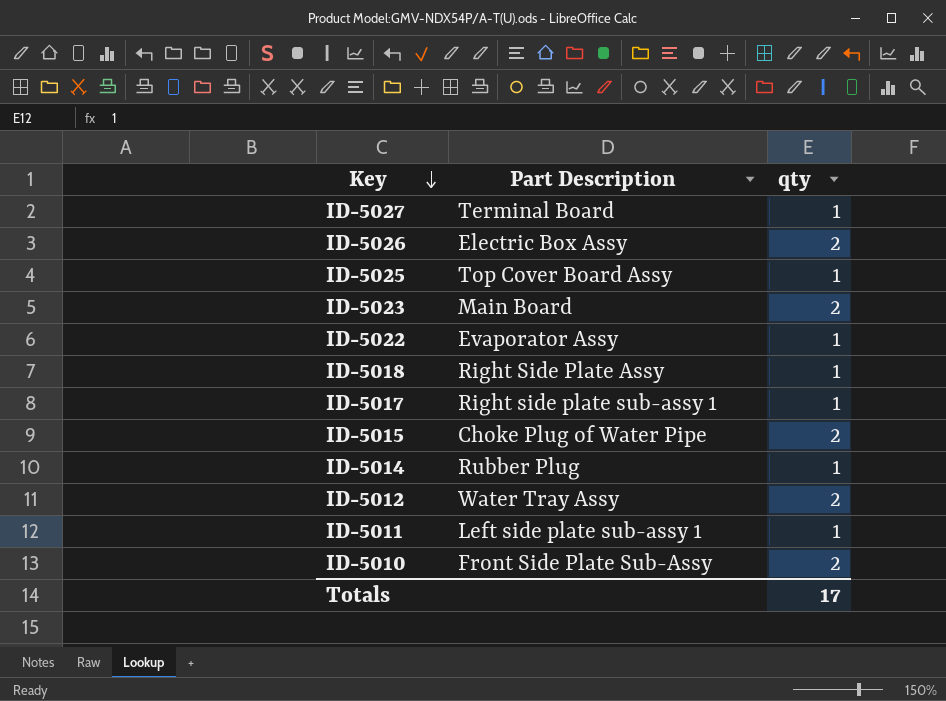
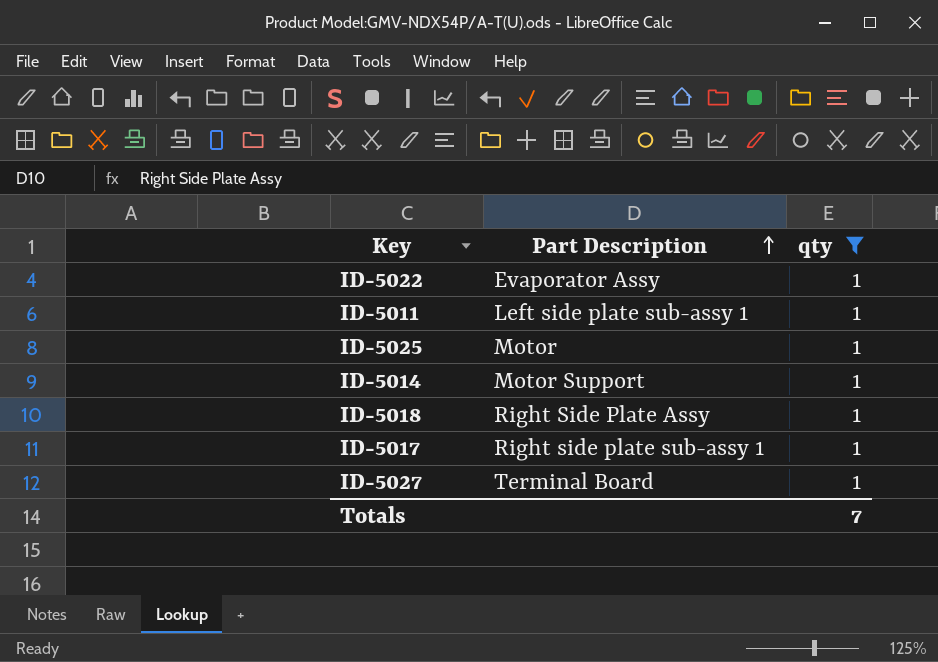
filter: none -> qty = 1
row order: Key descending -> Part Description ascending
ID-5025 | Part Description: Top Cover Board Assy -> Motor
ID-5014 | Part Description: Rubber Plug -> Motor Support
Totals | qty: 17 -> 7

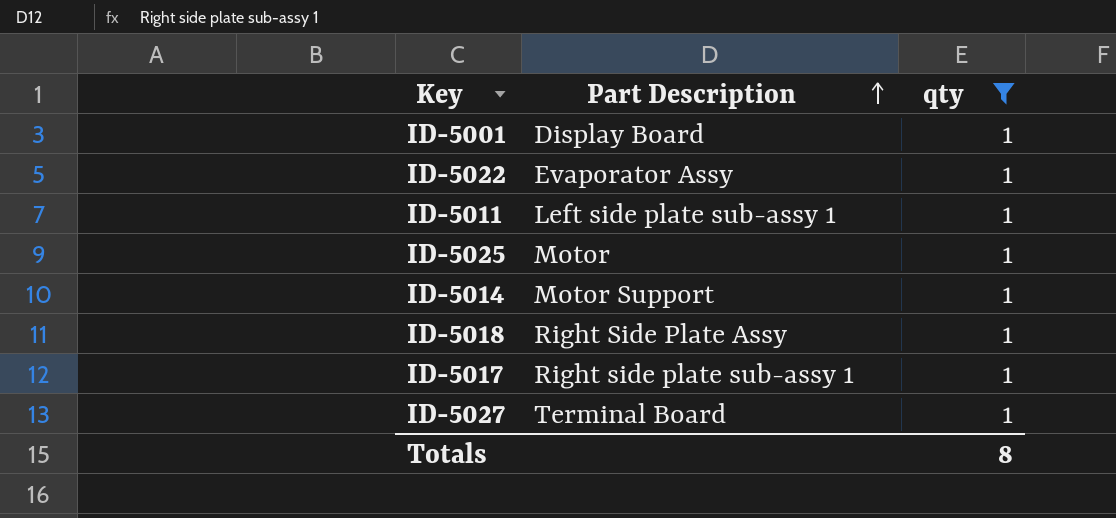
row ID-5001: none -> Display Board | 1
Totals | qty: 7 -> 8

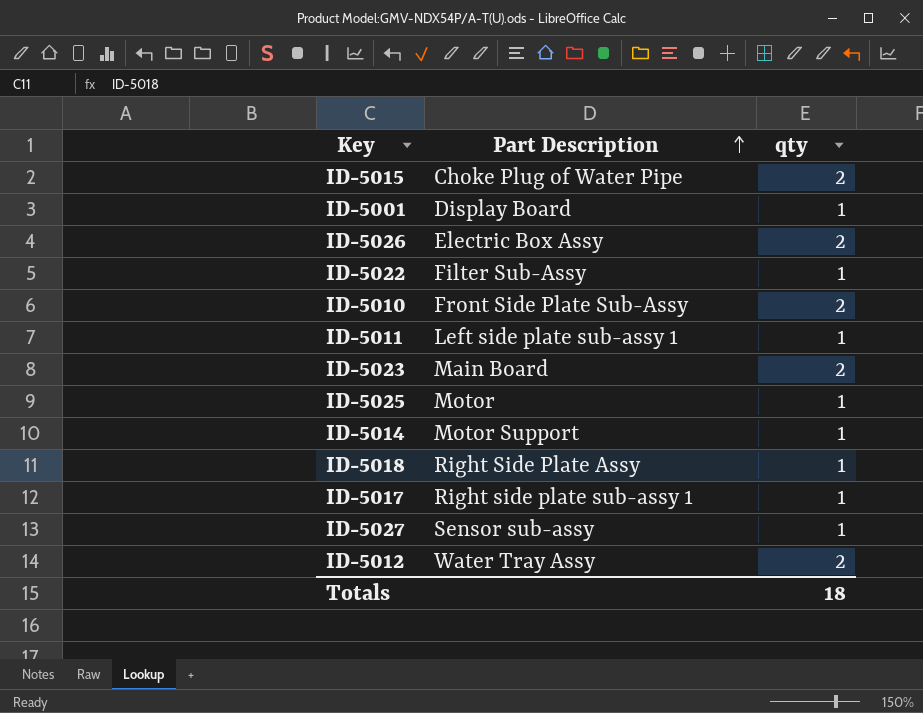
filter: qty = 1 -> none
ID-5022 | Part Description: Evaporator Assy -> Filter Sub-Assy
ID-5027 | Part Description: Terminal Board -> Sensor sub-assy
Totals | qty: 8 -> 18

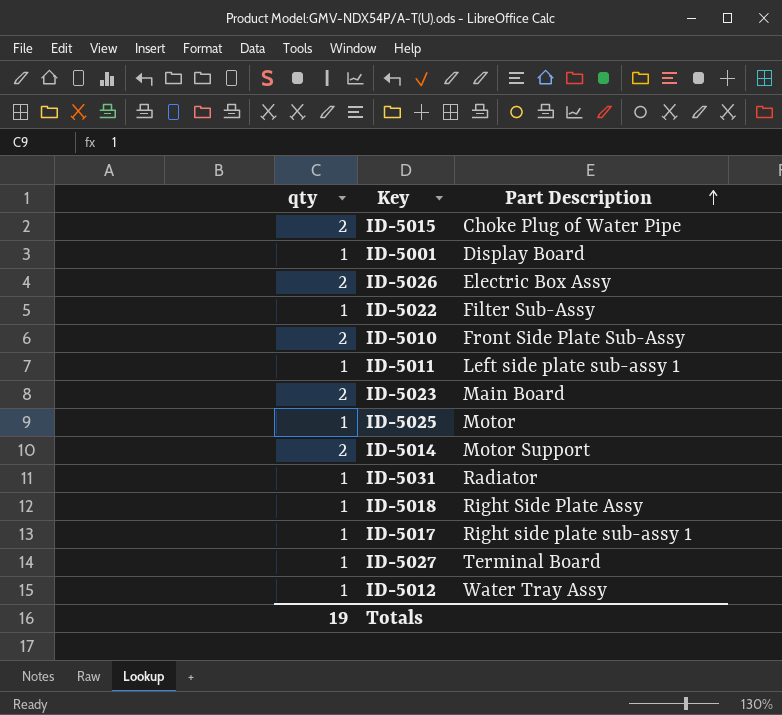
column qty | position: 3 -> 1
ID-5014 | qty: 1 -> 2
row ID-5031: none -> 1 | Radiator
ID-5027 | Part Description: Sensor sub-assy -> Terminal Board
ID-5012 | qty: 2 -> 1
Totals | qty: 18 -> 19

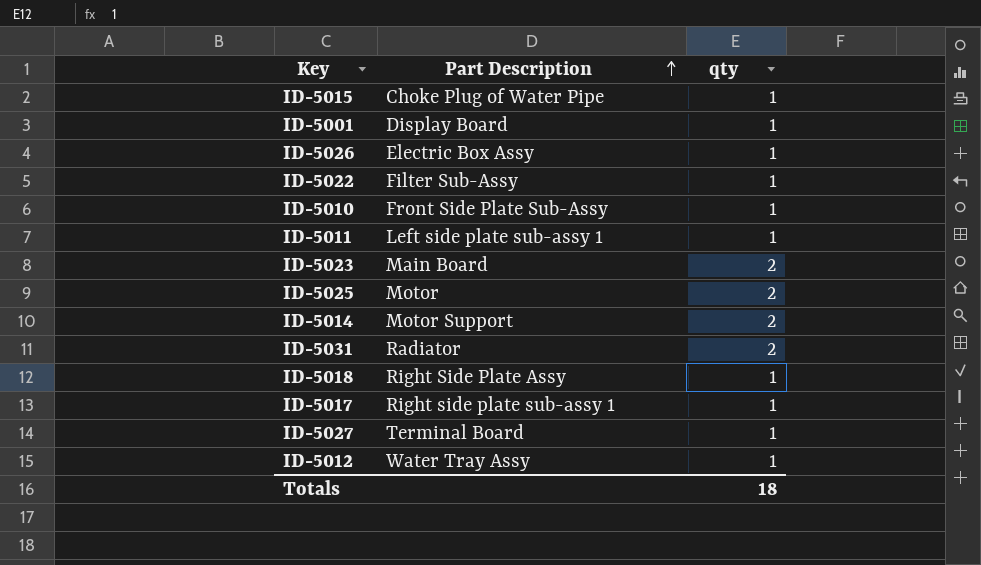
column qty | position: 1 -> 3
ID-5015 | qty: 2 -> 1
ID-5026 | qty: 2 -> 1
ID-5010 | qty: 2 -> 1
ID-5025 | qty: 1 -> 2
ID-5031 | qty: 1 -> 2
Totals | qty: 19 -> 18

